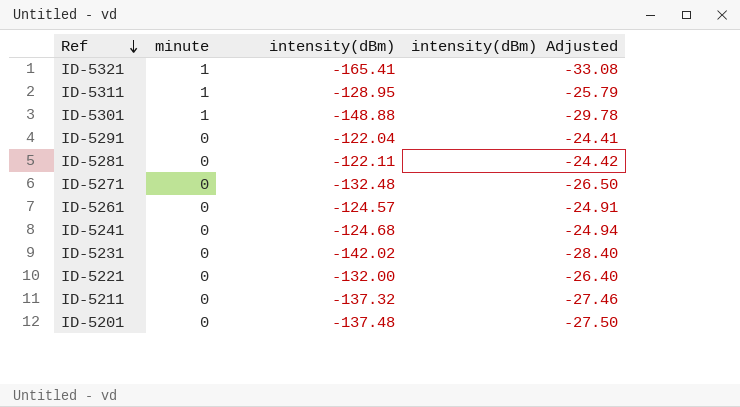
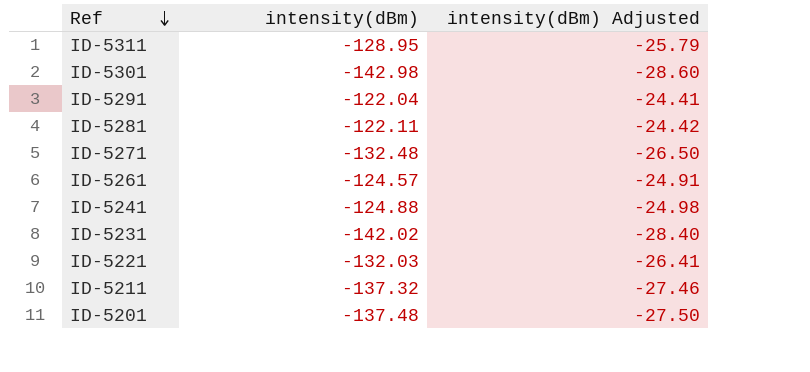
column minute | position: 2 -> none
row ID-5321: 1 | -165.41 | -33.08 -> none
ID-5301 | intensity(dBm): -148.88 -> -142.98
ID-5301 | intensity(dBm) Adjusted: -29.78 -> -28.60
ID-5241 | intensity(dBm): -124.68 -> -124.88
ID-5241 | intensity(dBm) Adjusted: -24.94 -> -24.98
ID-5221 | intensity(dBm): -132.00 -> -132.03
ID-5221 | intensity(dBm) Adjusted: -26.40 -> -26.41

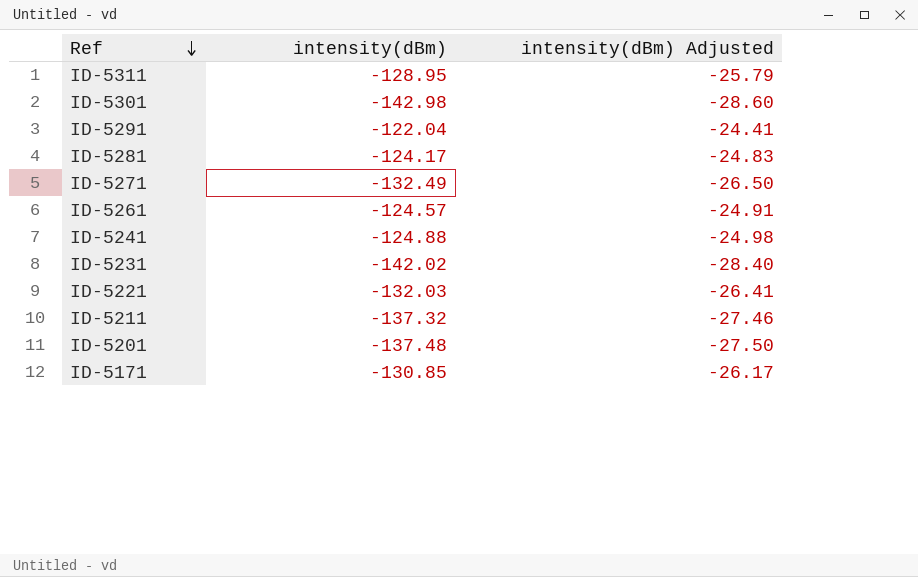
ID-5281 | intensity(dBm): -122.11 -> -124.17
ID-5281 | intensity(dBm) Adjusted: -24.42 -> -24.83
ID-5271 | intensity(dBm): -132.48 -> -132.49
row ID-5171: none -> -130.85 | -26.17

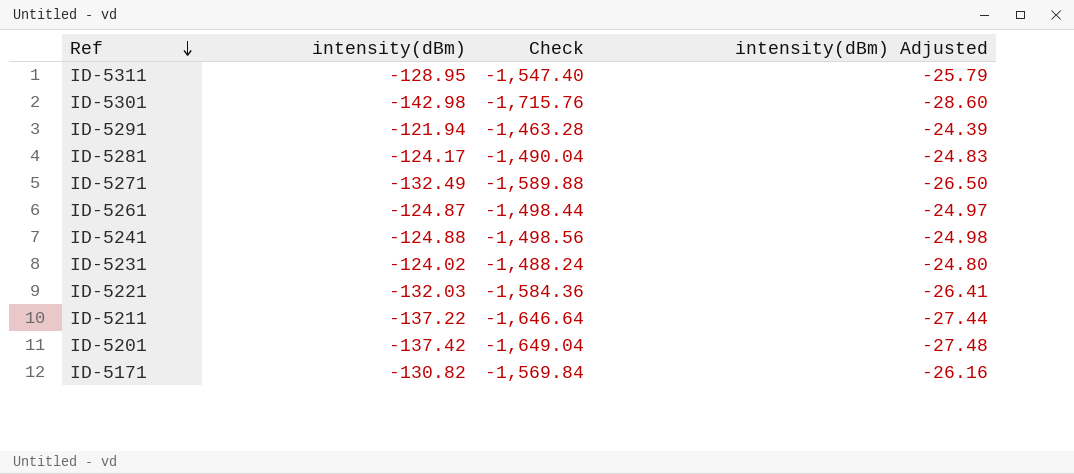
column Check | formula: none -> [intensity(dBm)] * 12
ID-5291 | intensity(dBm): -122.04 -> -121.94
ID-5291 | intensity(dBm) Adjusted: -24.41 -> -24.39
ID-5261 | intensity(dBm): -124.57 -> -124.87
ID-5261 | intensity(dBm) Adjusted: -24.91 -> -24.97
ID-5231 | intensity(dBm): -142.02 -> -124.02
ID-5231 | intensity(dBm) Adjusted: -28.40 -> -24.80
ID-5211 | intensity(dBm): -137.32 -> -137.22
ID-5211 | intensity(dBm) Adjusted: -27.46 -> -27.44
ID-5201 | intensity(dBm): -137.48 -> -137.42
ID-5201 | intensity(dBm) Adjusted: -27.50 -> -27.48
ID-5171 | intensity(dBm): -130.85 -> -130.82
ID-5171 | intensity(dBm) Adjusted: -26.17 -> -26.16

